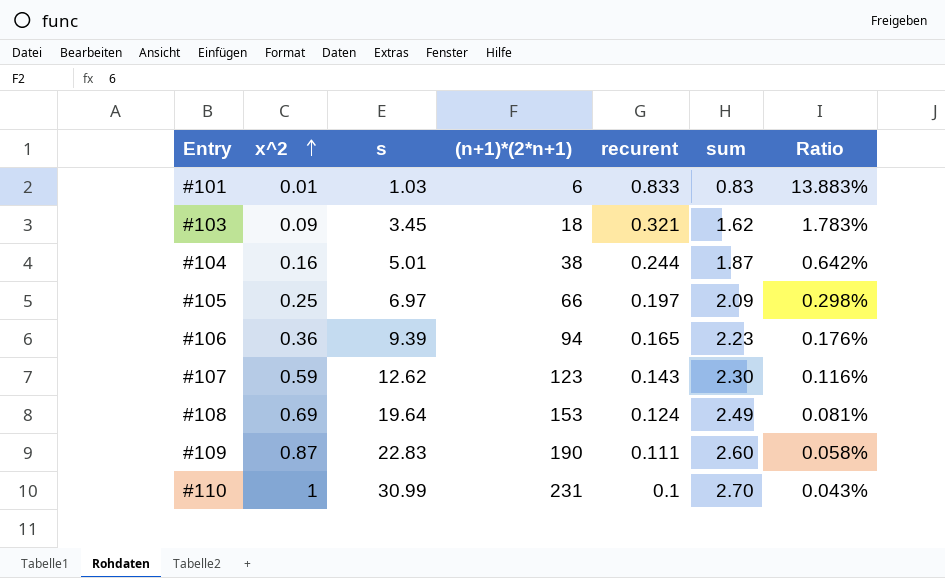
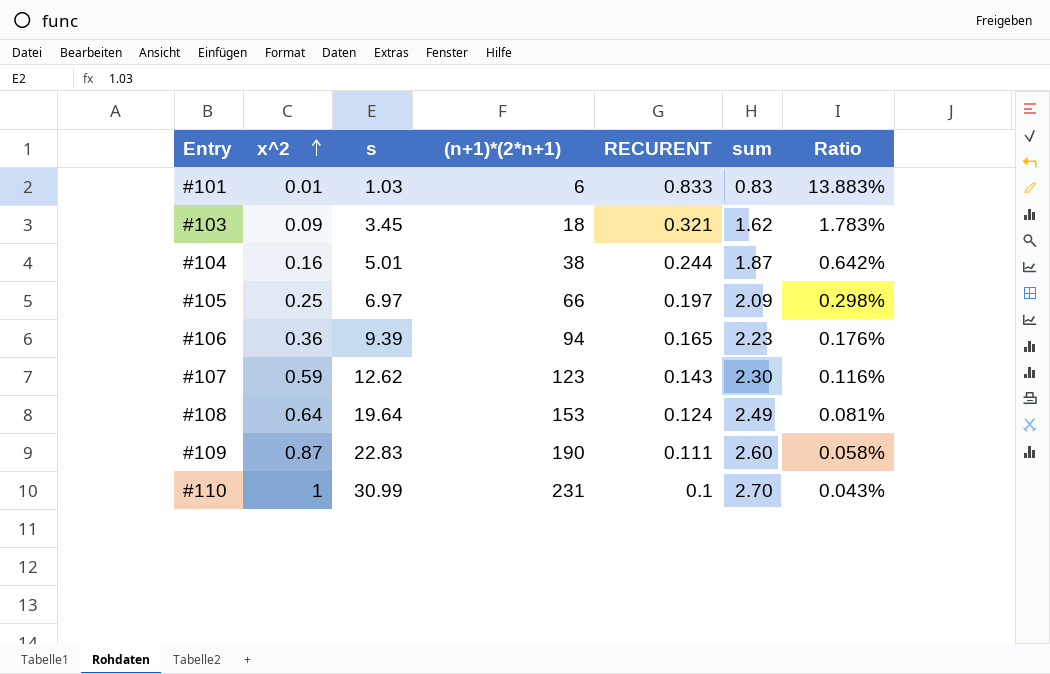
column name: recurent -> RECURENT
#108 | x^2: 0.69 -> 0.64

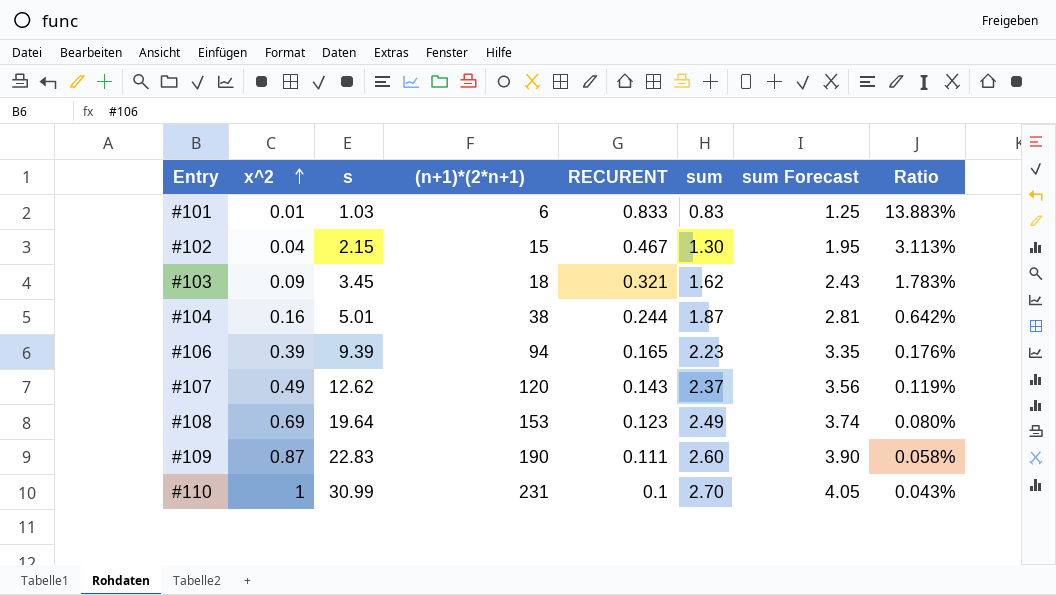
column sum Forecast | formula: none -> [sum] * 1.5
row #105: 0.25 | 6.97 | 66 | 0.197 | 2.09 | 0.298% -> none
row #102: none -> 0.04 | 2.15 | 15 | 0.467 | 1.30 | 1.95 | 3.113%
#106 | x^2: 0.36 -> 0.39
#107 | x^2: 0.59 -> 0.49
#107 | (n+1)*(2*n+1): 123 -> 120
#107 | sum: 2.30 -> 2.37
#107 | Ratio: 0.116% -> 0.119%
#108 | x^2: 0.64 -> 0.69
#108 | RECURENT: 0.124 -> 0.123
#108 | Ratio: 0.081% -> 0.080%

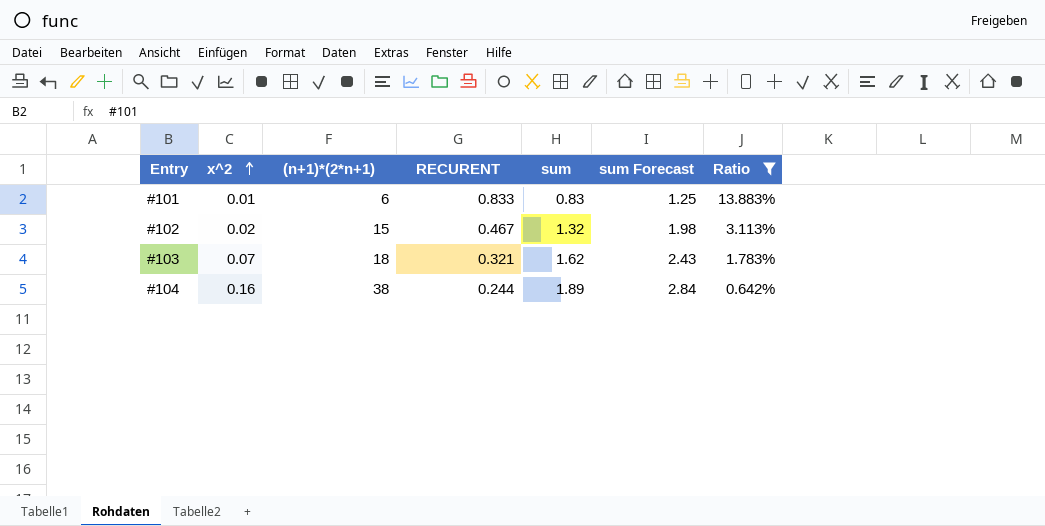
filter: none -> Ratio >= 0.642%
column s | position: 3 -> none
#102 | x^2: 0.04 -> 0.02
#102 | sum: 1.30 -> 1.32
#102 | sum Forecast: 1.95 -> 1.98
#103 | x^2: 0.09 -> 0.07
#104 | sum: 1.87 -> 1.89
#104 | sum Forecast: 2.81 -> 2.84

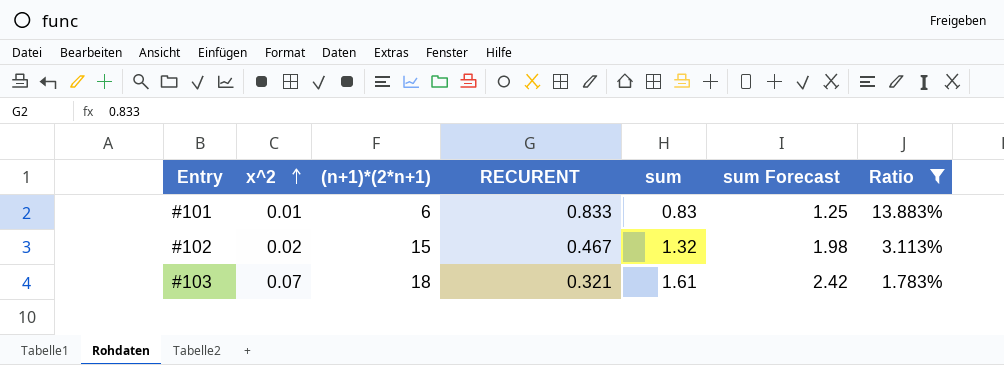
row #104: 0.16 | 38 | 0.244 | 1.89 | 2.84 | 0.642% -> none
#103 | sum: 1.62 -> 1.61
#103 | sum Forecast: 2.43 -> 2.42

